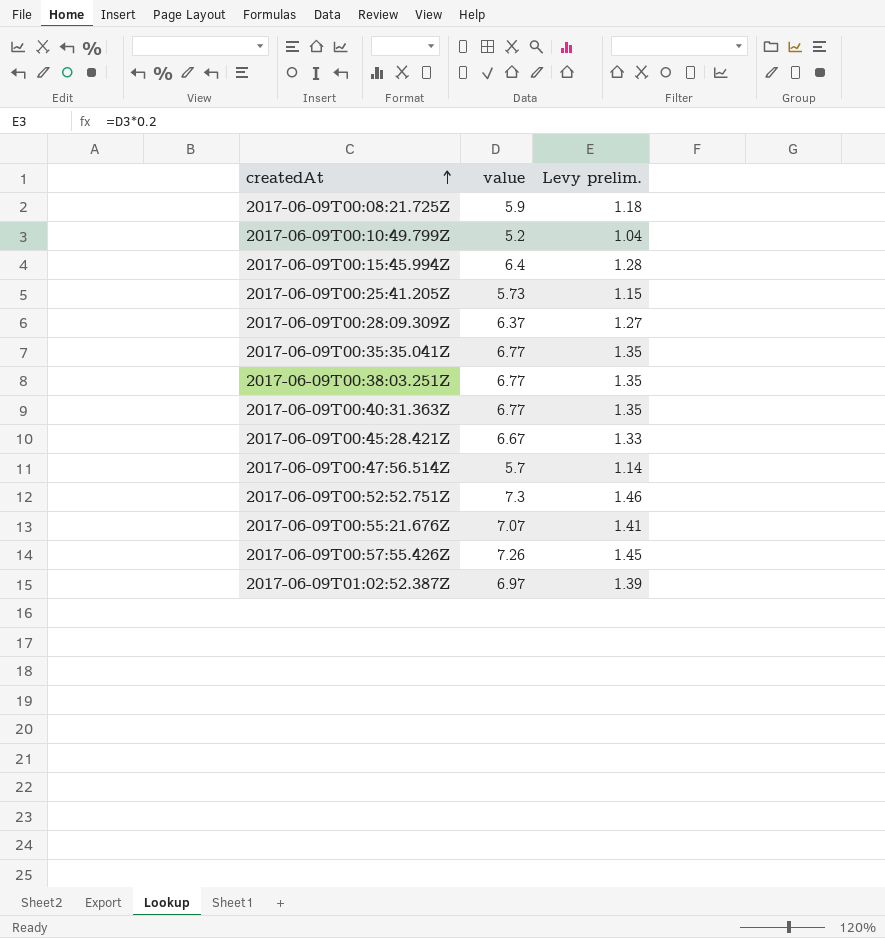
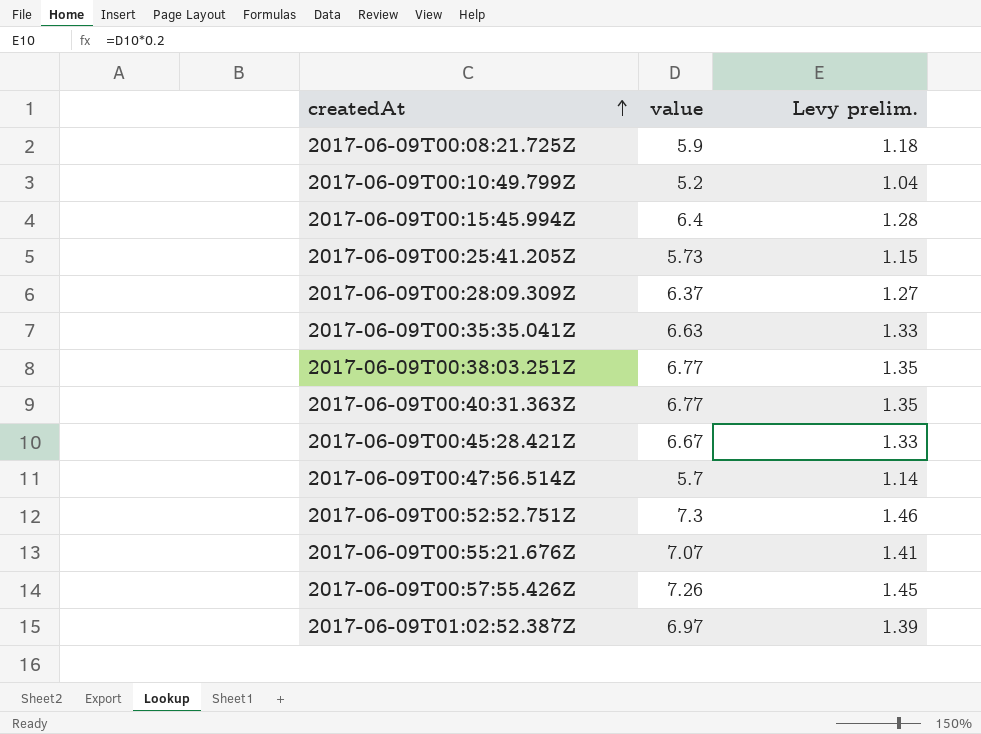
2017-06-09T00:35:35.041Z | value: 6.77 -> 6.63
2017-06-09T00:35:35.041Z | Levy prelim.: 1.35 -> 1.33

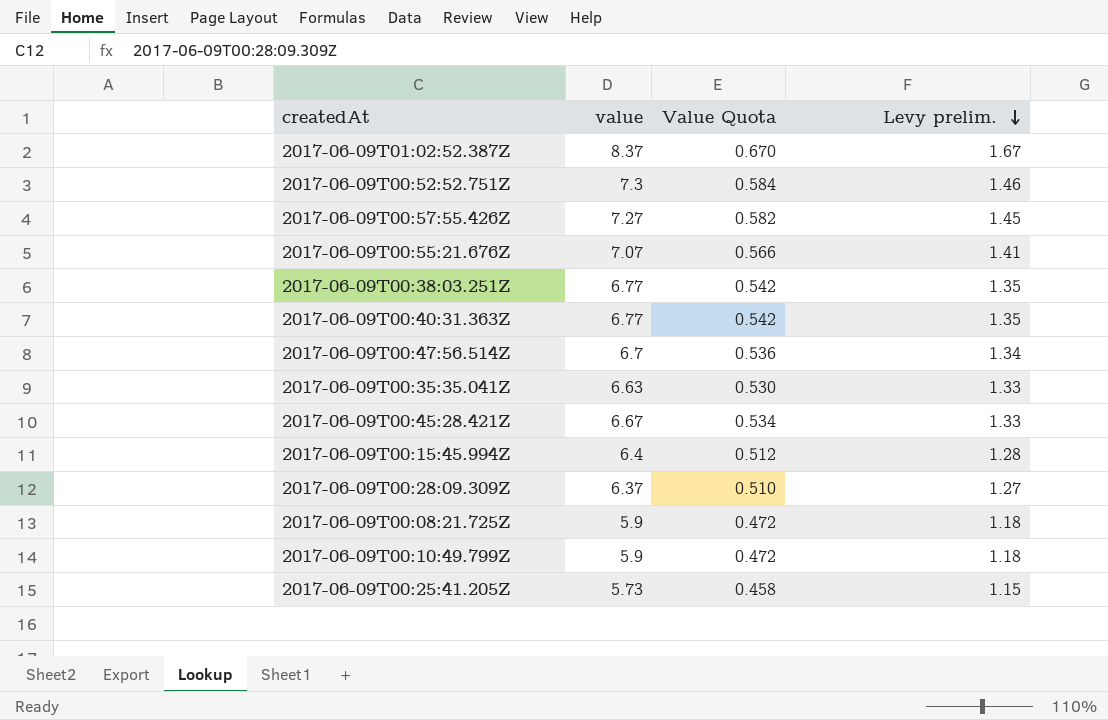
row order: createdAt ascending -> Levy prelim. descending
column Value Quota | formula: none -> [value] * 0.08
2017-06-09T01:02:52.387Z | value: 6.97 -> 8.37
2017-06-09T01:02:52.387Z | Levy prelim.: 1.39 -> 1.67
2017-06-09T00:57:55.426Z | value: 7.26 -> 7.27
2017-06-09T00:47:56.514Z | value: 5.7 -> 6.7
2017-06-09T00:47:56.514Z | Levy prelim.: 1.14 -> 1.34
2017-06-09T00:10:49.799Z | value: 5.2 -> 5.9
2017-06-09T00:10:49.799Z | Levy prelim.: 1.04 -> 1.18

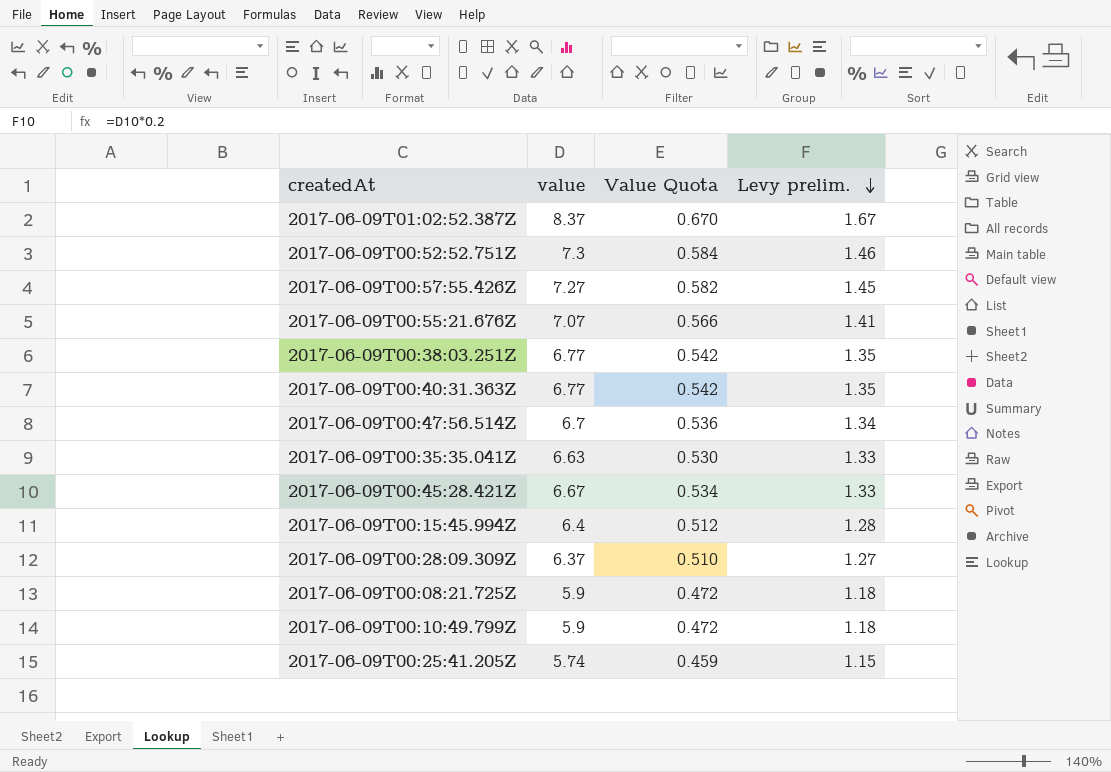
2017-06-09T00:25:41.205Z | value: 5.73 -> 5.74
2017-06-09T00:25:41.205Z | Value Quota: 0.458 -> 0.459

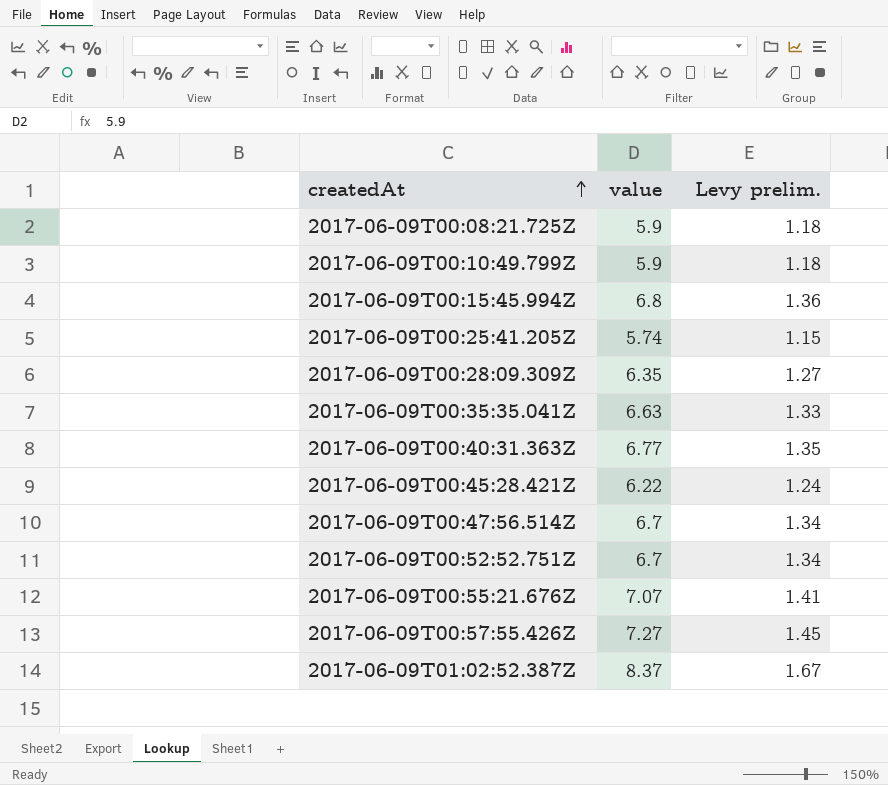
row order: Levy prelim. descending -> createdAt ascending
column Value Quota | formula: [value] * 0.08 -> none
row 2017-06-09T00:38:03.251Z: 6.77 | 0.542 | 1.35 -> none
2017-06-09T00:15:45.994Z | value: 6.4 -> 6.8
2017-06-09T00:15:45.994Z | Levy prelim.: 1.28 -> 1.36
2017-06-09T00:28:09.309Z | value: 6.37 -> 6.35
2017-06-09T00:45:28.421Z | value: 6.67 -> 6.22
2017-06-09T00:45:28.421Z | Levy prelim.: 1.33 -> 1.24
2017-06-09T00:52:52.751Z | value: 7.3 -> 6.7
2017-06-09T00:52:52.751Z | Levy prelim.: 1.46 -> 1.34

